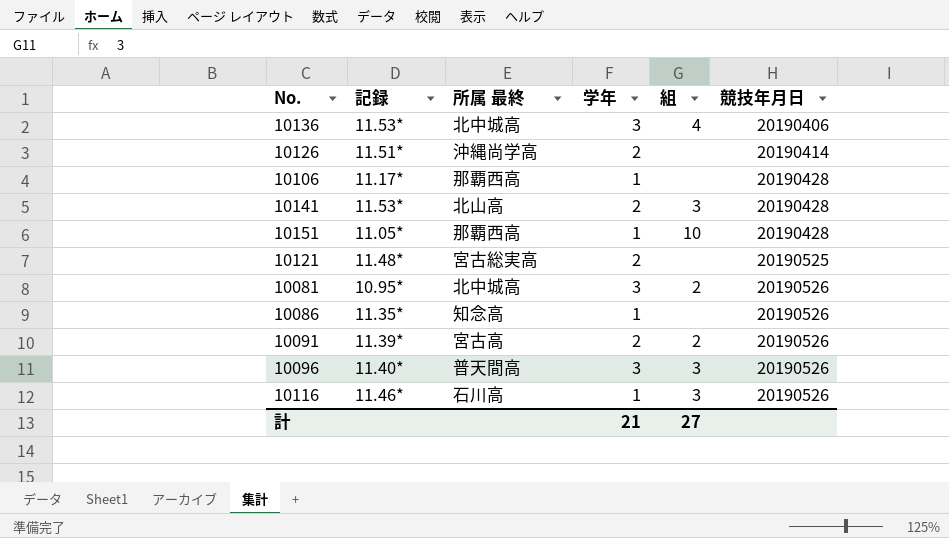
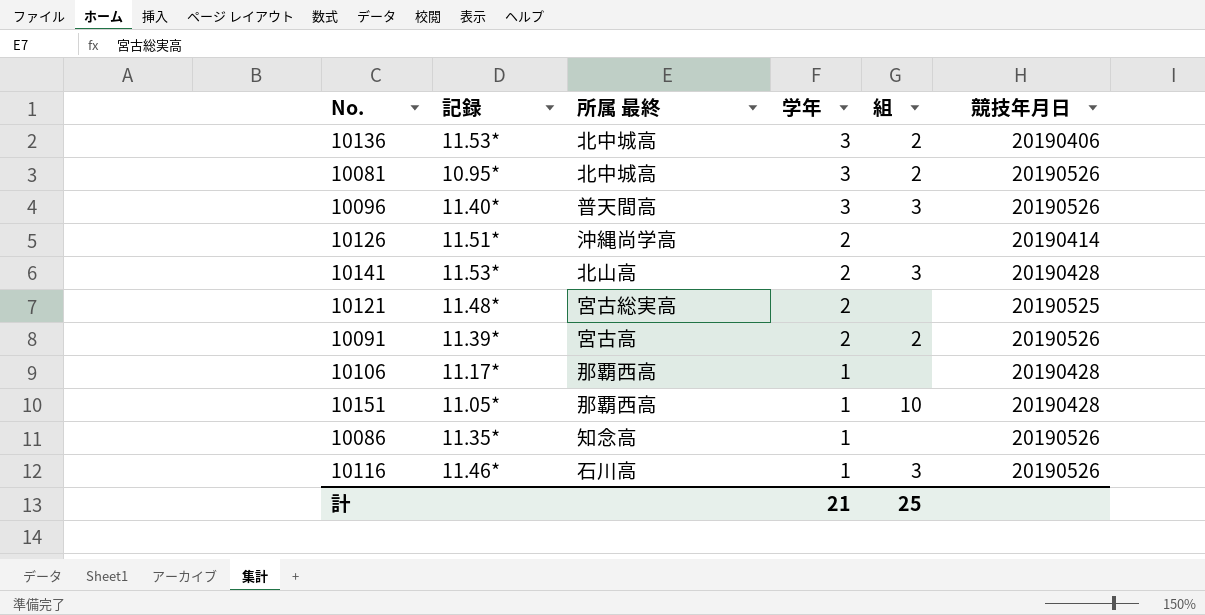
row order: 競技年月日 ascending -> 学年 descending
10136 | 組: 4 -> 2
計 | 組: 27 -> 25

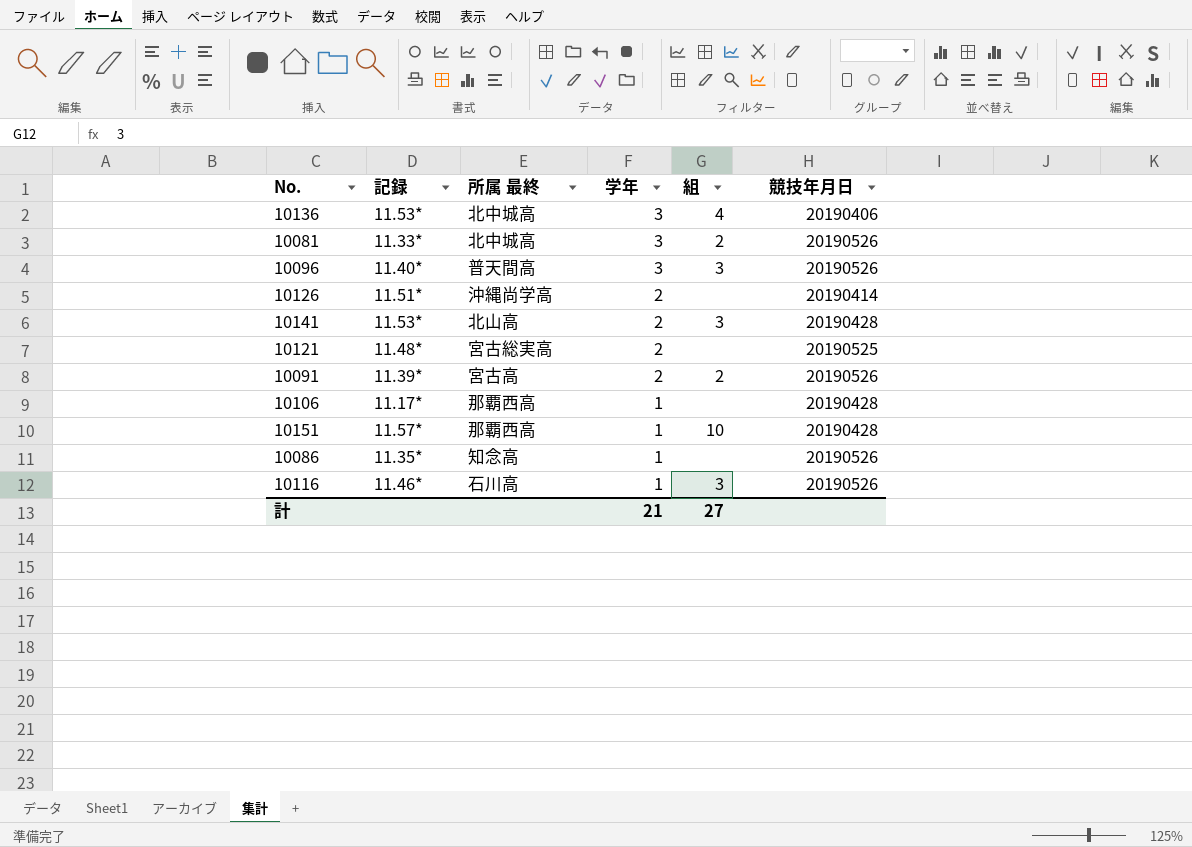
10136 | 組: 2 -> 4
10081 | 記録: 10.95* -> 11.33*
10151 | 記録: 11.05* -> 11.57*
計 | 組: 25 -> 27

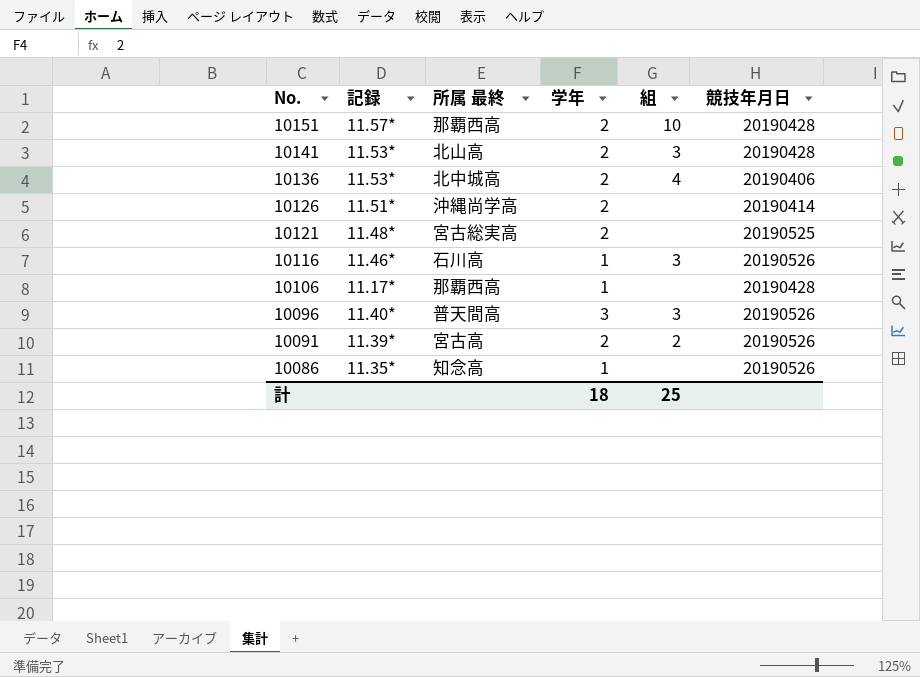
row order: 学年 descending -> No. descending
row 10081: 11.33* | 北中城高 | 3 | 2 | 20190526 -> none
10151 | 学年: 1 -> 2
10136 | 学年: 3 -> 2
計 | 学年: 21 -> 18
計 | 組: 27 -> 25

